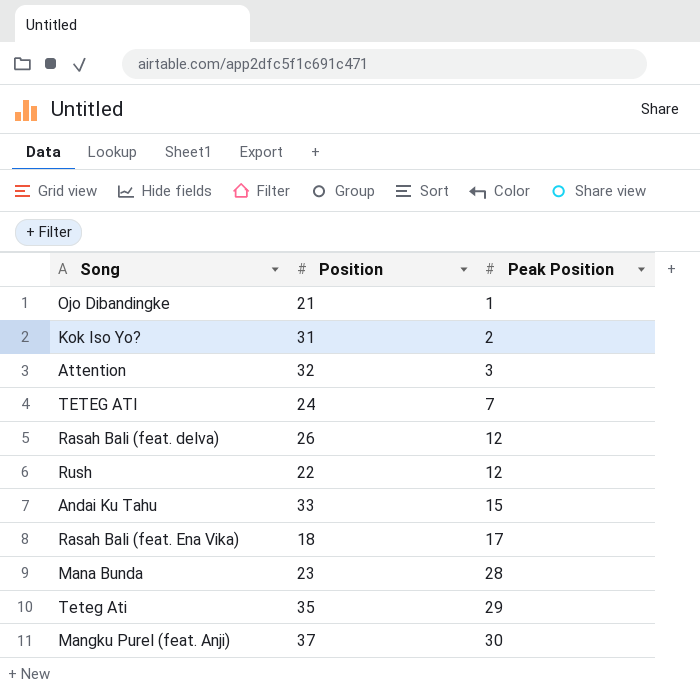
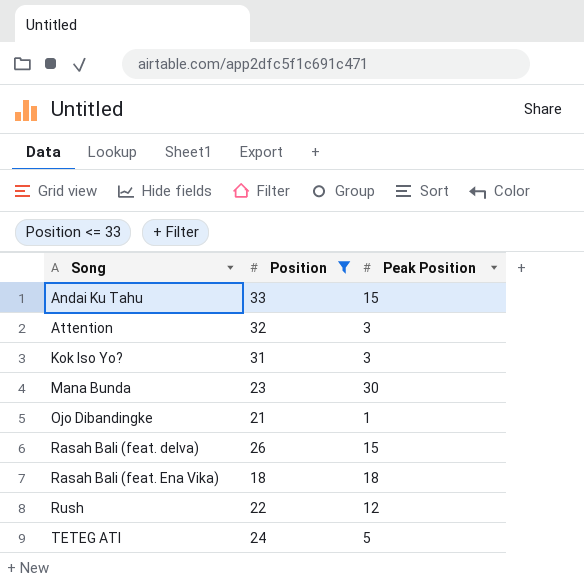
filter: none -> Position <= 33
row order: Peak Position ascending -> Song ascending
Kok Iso Yo? | Peak Position: 2 -> 3
Mana Bunda | Peak Position: 28 -> 30
Rasah Bali (feat. delva) | Peak Position: 12 -> 15
Rasah Bali (feat. Ena Vika) | Peak Position: 17 -> 18
TETEG ATI | Peak Position: 7 -> 5

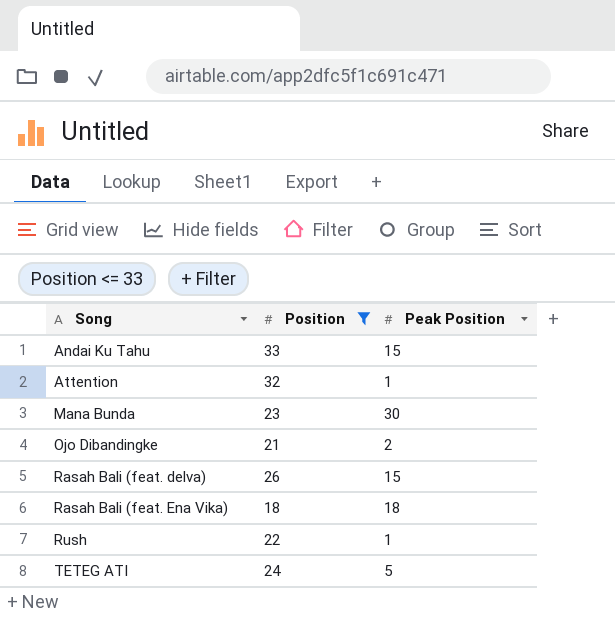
row Kok Iso Yo?: 31 | 3 -> none
Attention | Peak Position: 3 -> 1
Ojo Dibandingke | Peak Position: 1 -> 2
Rush | Peak Position: 12 -> 1

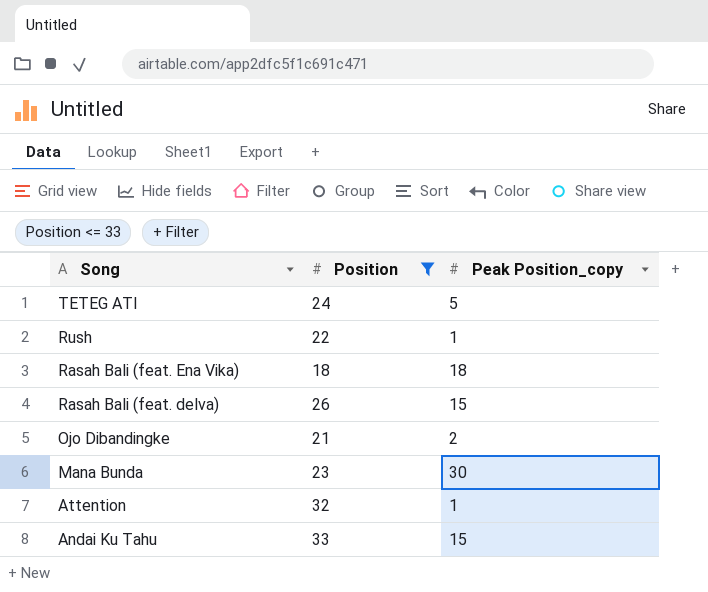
row order: Song ascending -> Song descending
column name: Peak Position -> Peak Position_copy

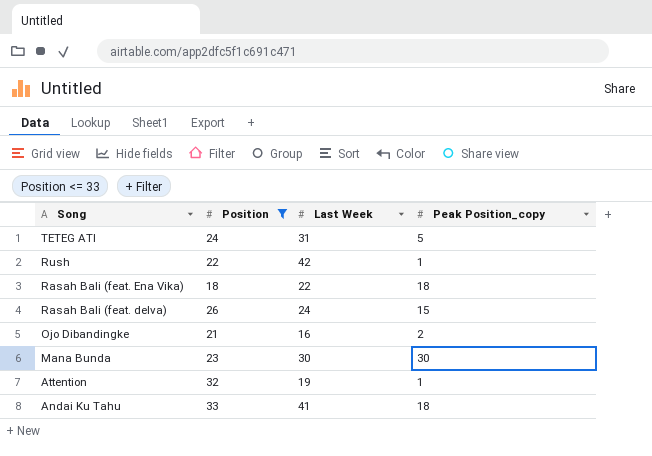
column Last Week | position: none -> 3
Andai Ku Tahu | Peak Position_copy: 15 -> 18

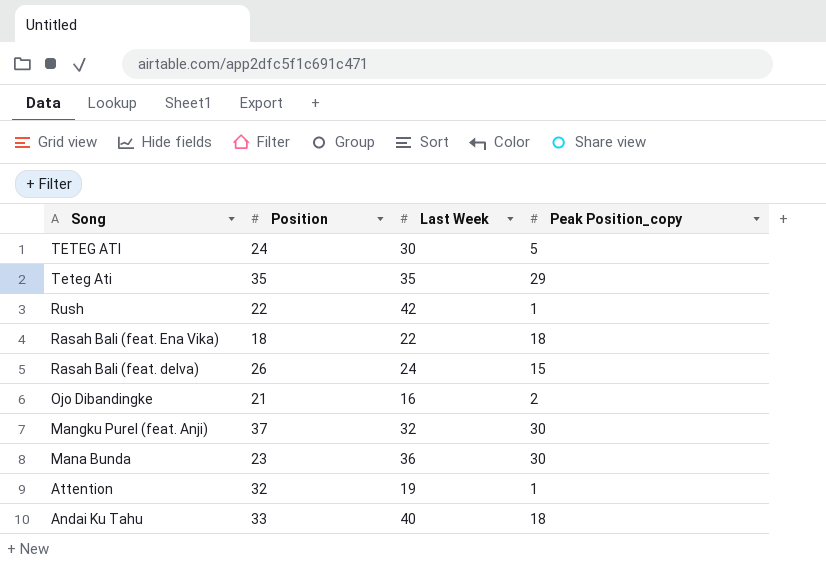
filter: Position <= 33 -> none
TETEG ATI | Last Week: 31 -> 30
Mana Bunda | Last Week: 30 -> 36
Andai Ku Tahu | Last Week: 41 -> 40

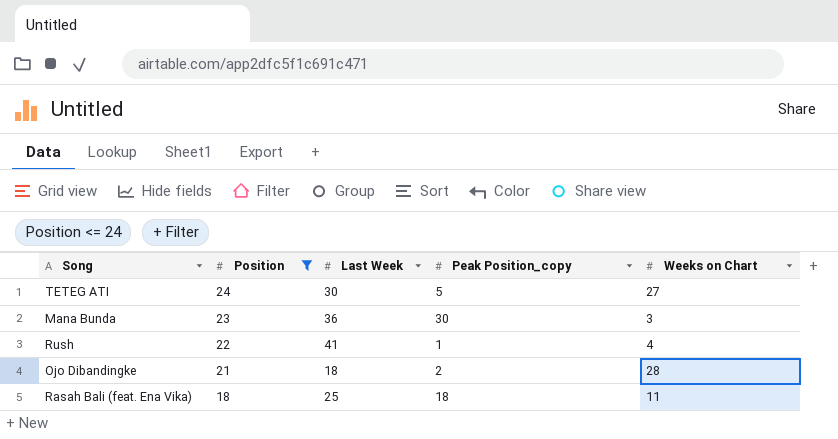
filter: none -> Position <= 24
row order: Song descending -> Position descending
column Weeks on Chart | position: none -> 5
Rush | Last Week: 42 -> 41
Ojo Dibandingke | Last Week: 16 -> 18
Rasah Bali (feat. Ena Vika) | Last Week: 22 -> 25

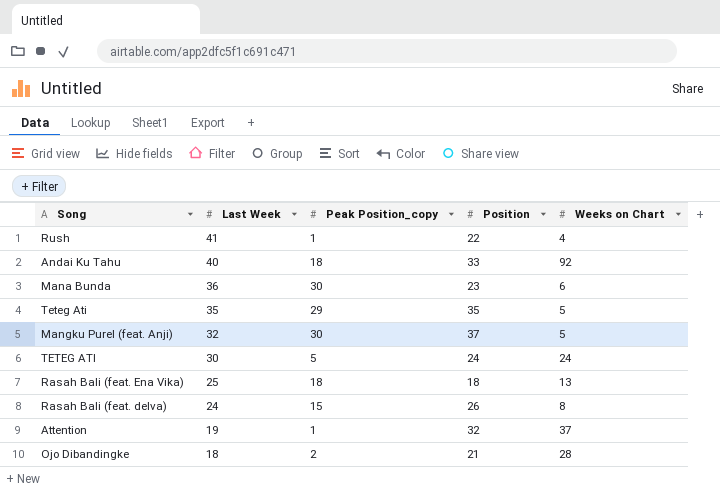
filter: Position <= 24 -> none
row order: Position descending -> Last Week descending
column Position | position: 2 -> 4
Mana Bunda | Weeks on Chart: 3 -> 6
TETEG ATI | Weeks on Chart: 27 -> 24
Rasah Bali (feat. Ena Vika) | Weeks on Chart: 11 -> 13

